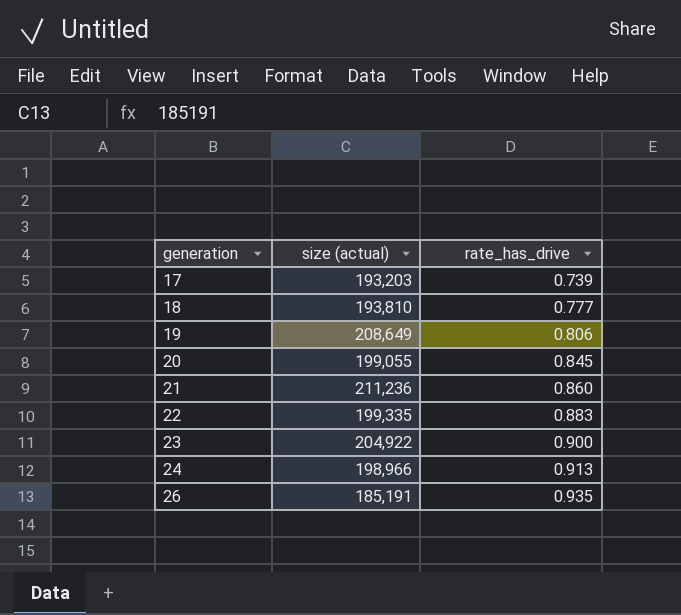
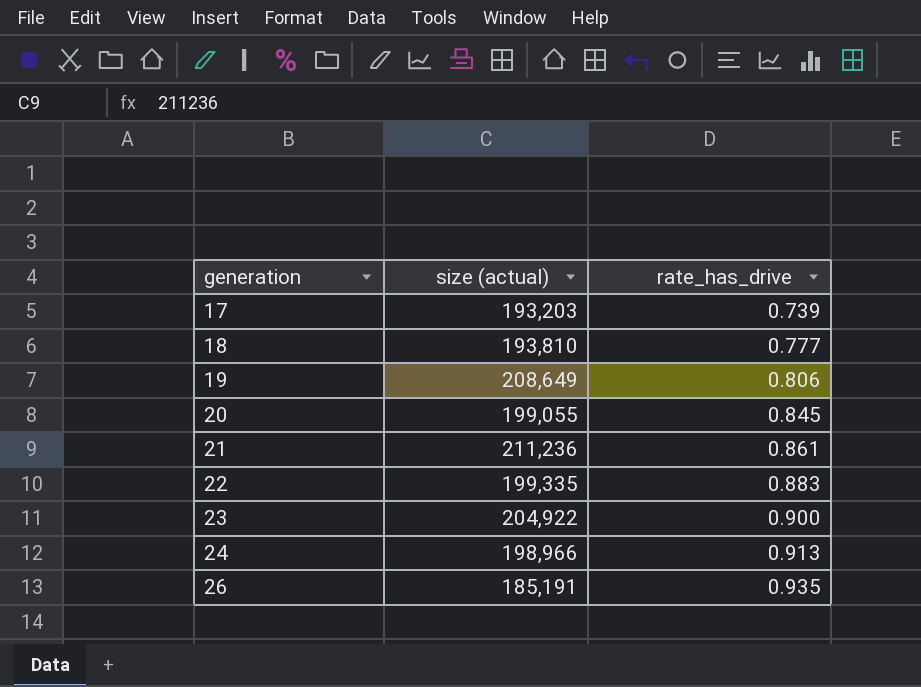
21 | rate_has_drive: 0.860 -> 0.861

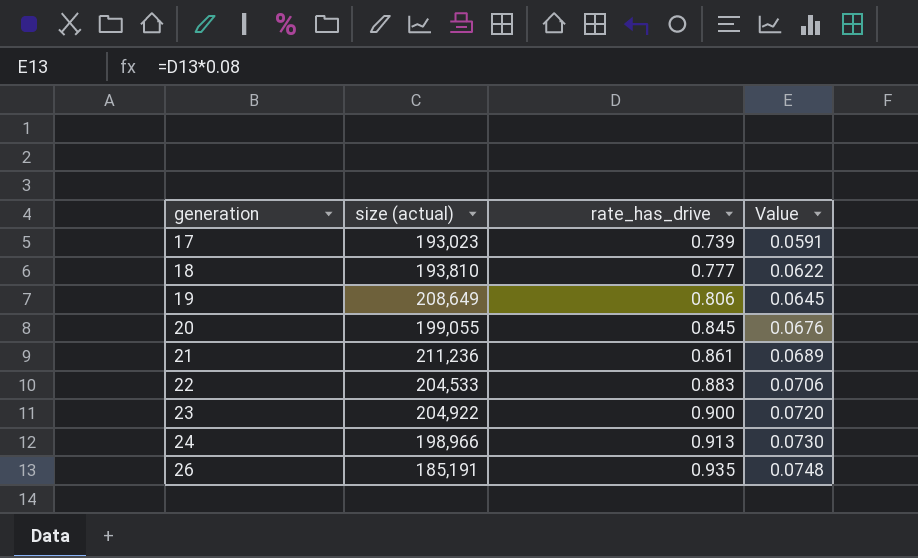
column Value | formula: none -> [rate_has_drive] * 0.08
17 | size (actual): 193,203 -> 193,023
22 | size (actual): 199,335 -> 204,533

